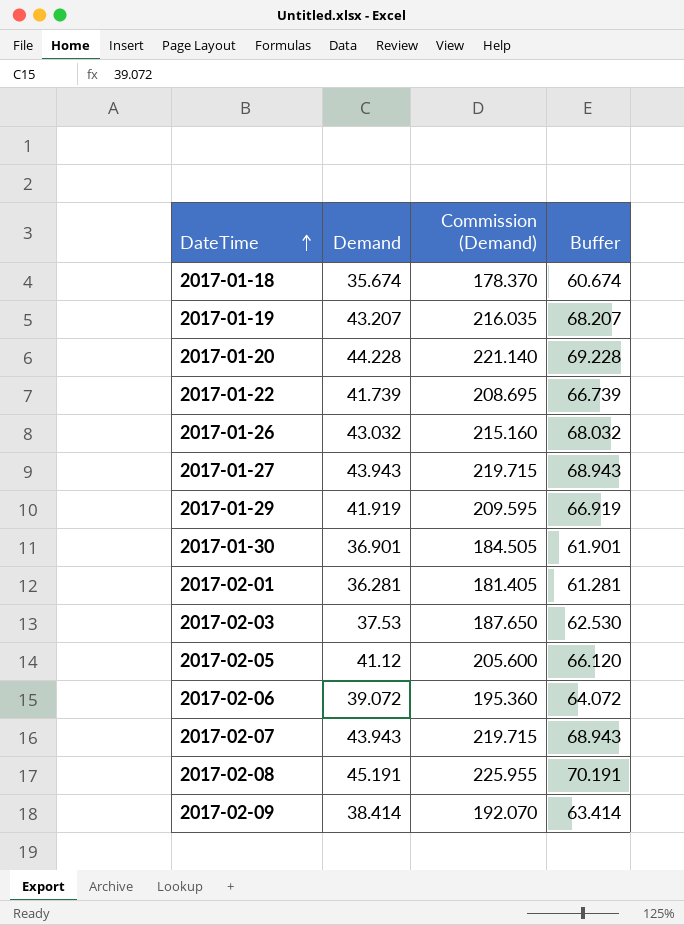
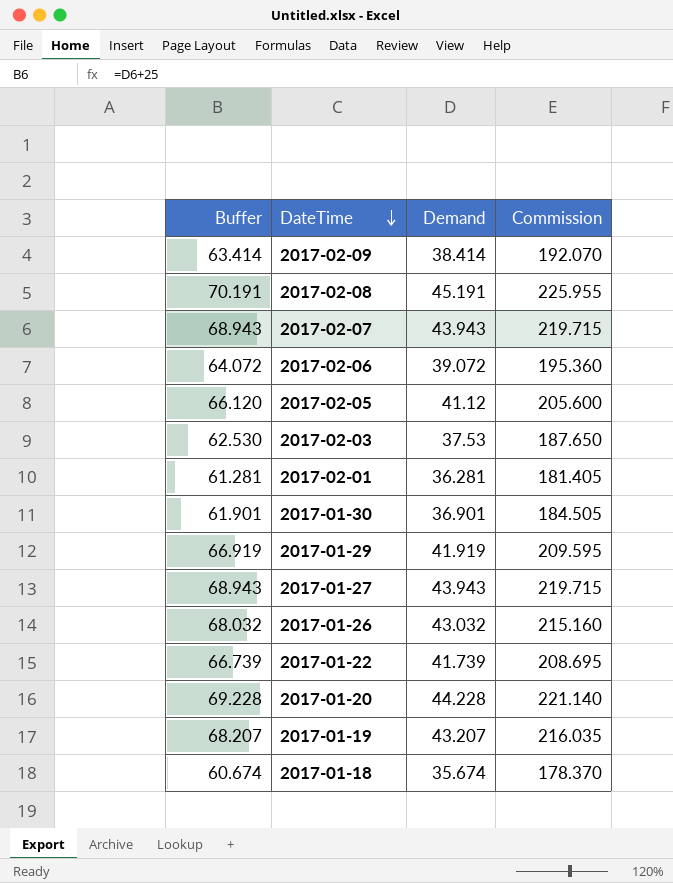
row order: DateTime ascending -> DateTime descending
column Buffer | position: 4 -> 1
column name: Commission (Demand) -> Commission

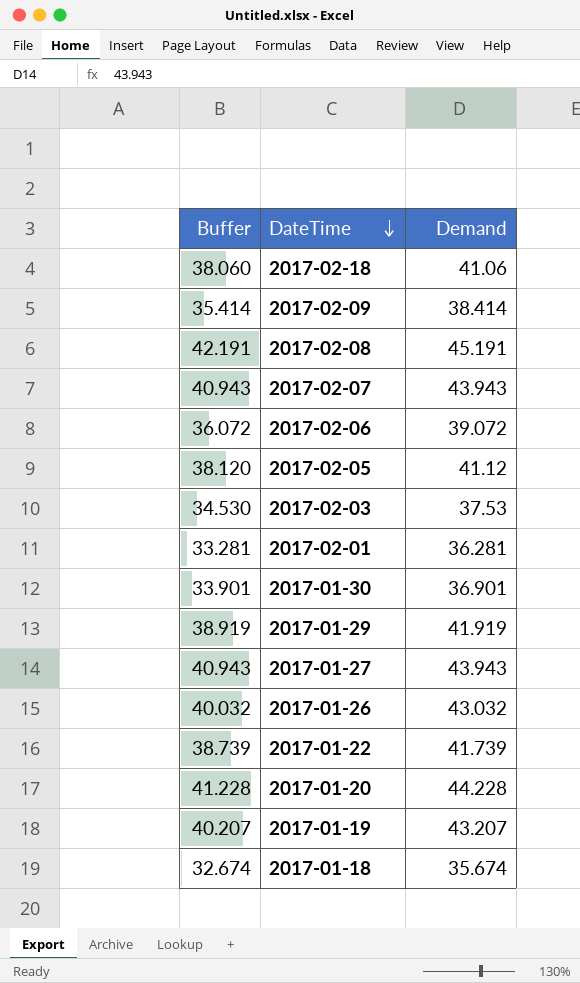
column Commission | formula: [Demand] * 5 -> none
column Buffer | formula: [Demand] + 25 -> [Demand] - 3
row 2017-02-18: none -> 38.060 | 41.06

